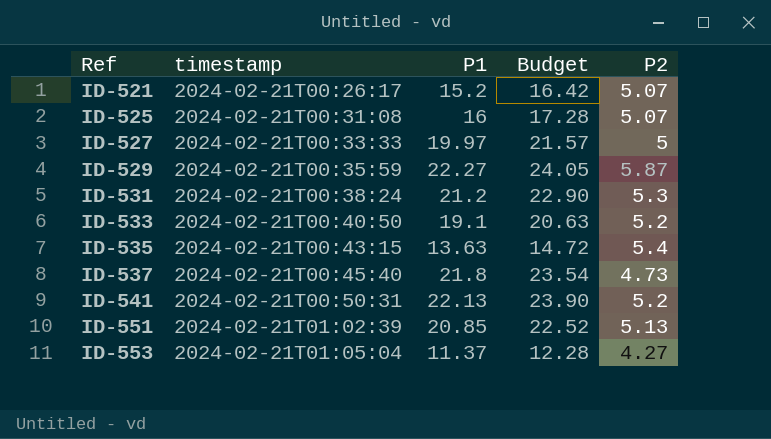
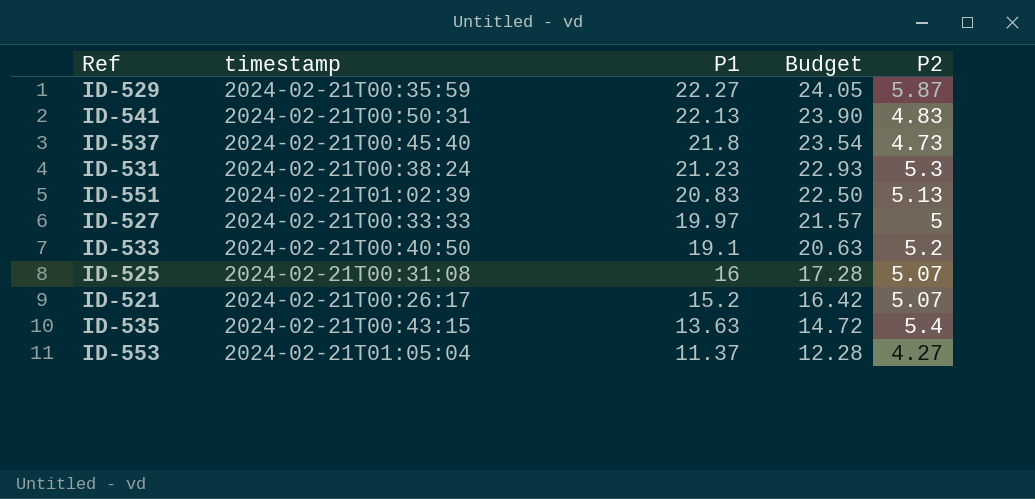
row order: Ref ascending -> P1 descending
ID-541 | P2: 5.2 -> 4.83
ID-531 | P1: 21.2 -> 21.23
ID-531 | Budget: 22.90 -> 22.93
ID-551 | P1: 20.85 -> 20.83
ID-551 | Budget: 22.52 -> 22.50

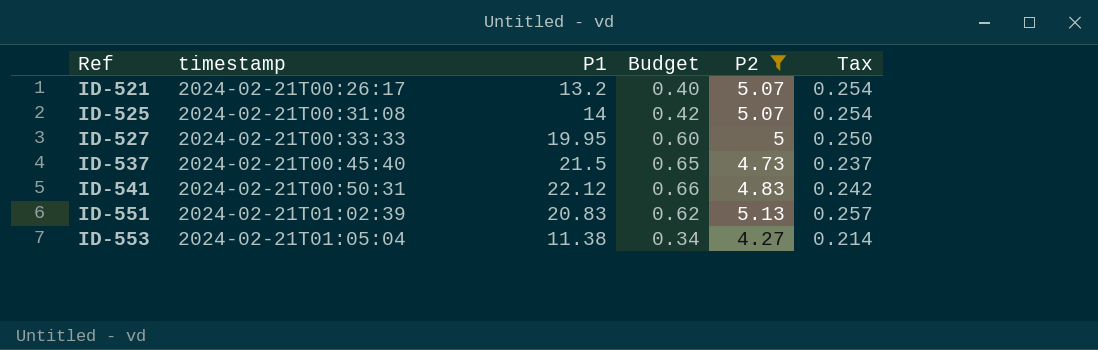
filter: none -> P2 <= 5.13
row order: P1 descending -> Ref ascending
column Budget | formula: [P1] * 1.08 -> [P1] * 0.03
column Tax | formula: none -> [P2] * 0.05
ID-521 | P1: 15.2 -> 13.2
ID-525 | P1: 16 -> 14
ID-527 | P1: 19.97 -> 19.95
ID-537 | P1: 21.8 -> 21.5
ID-541 | P1: 22.13 -> 22.12
ID-553 | P1: 11.37 -> 11.38

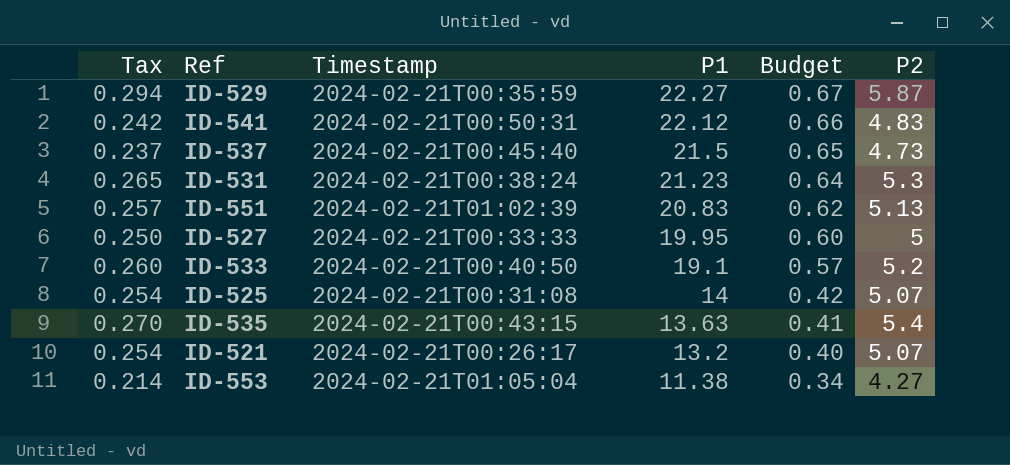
filter: P2 <= 5.13 -> none
row order: Ref ascending -> P1 descending
column Tax | position: 6 -> 1
column name: timestamp -> Timestamp

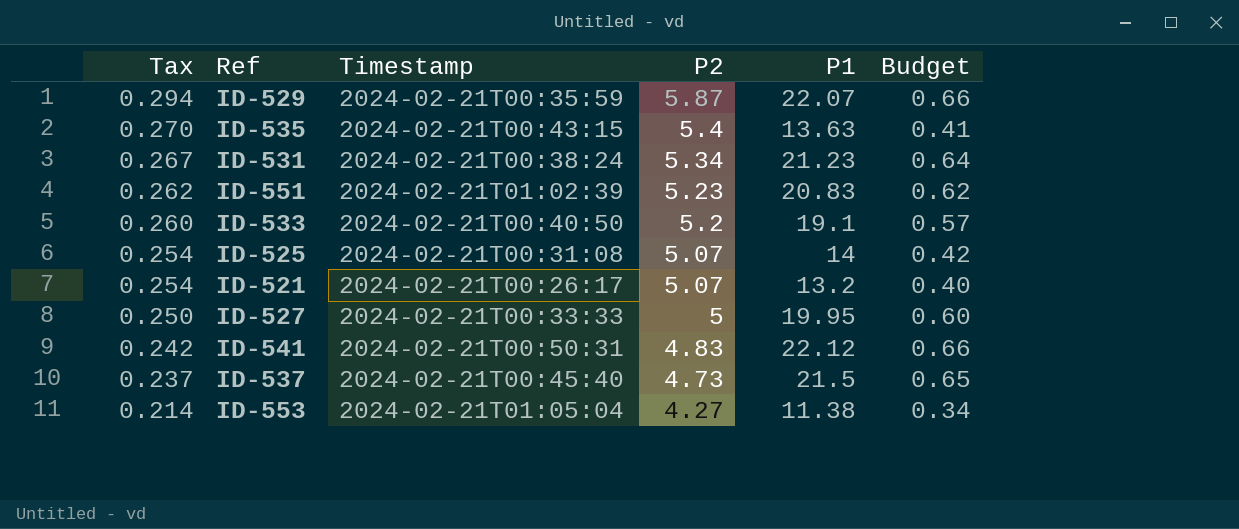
row order: P1 descending -> Tax descending
column P2 | position: 6 -> 4
ID-529 | P1: 22.27 -> 22.07
ID-529 | Budget: 0.67 -> 0.66
ID-531 | Tax: 0.265 -> 0.267
ID-531 | P2: 5.3 -> 5.34
ID-551 | Tax: 0.257 -> 0.262
ID-551 | P2: 5.13 -> 5.23

